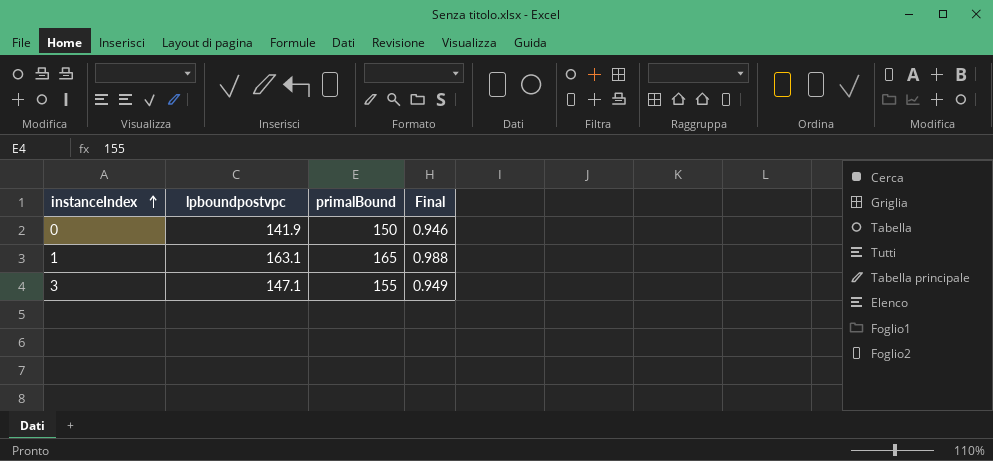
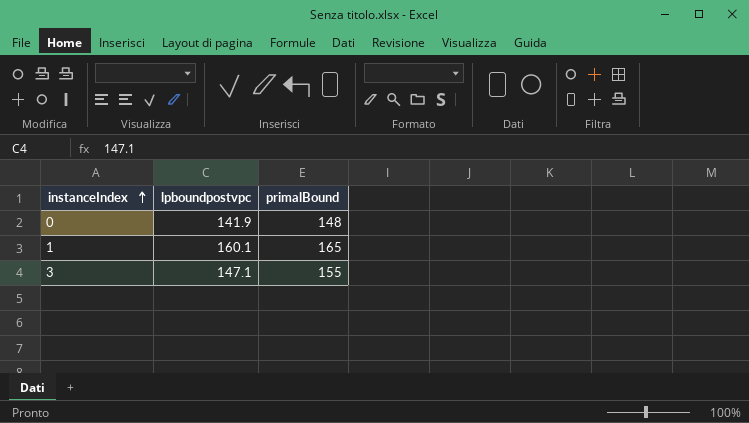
column Final | formula: [lpboundpostvpc] / [primalBound] -> none
0 | primalBound: 150 -> 148
1 | lpboundpostvpc: 163.1 -> 160.1

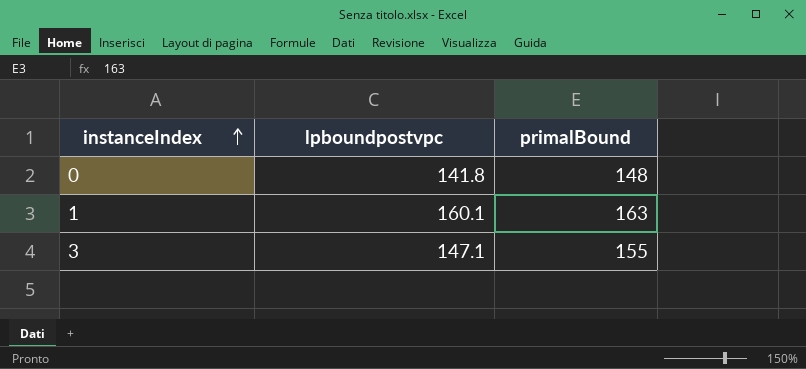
0 | lpboundpostvpc: 141.9 -> 141.8
1 | primalBound: 165 -> 163

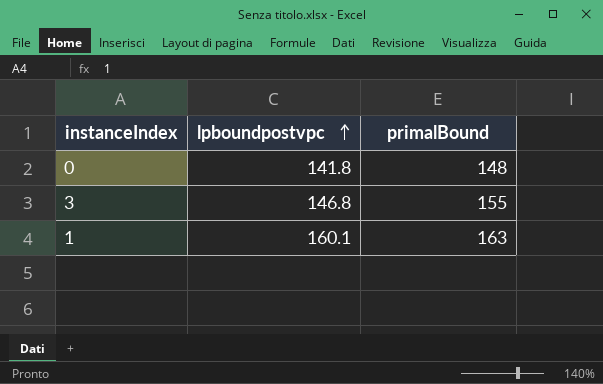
row order: instanceIndex ascending -> lpboundpostvpc ascending
3 | lpboundpostvpc: 147.1 -> 146.8

